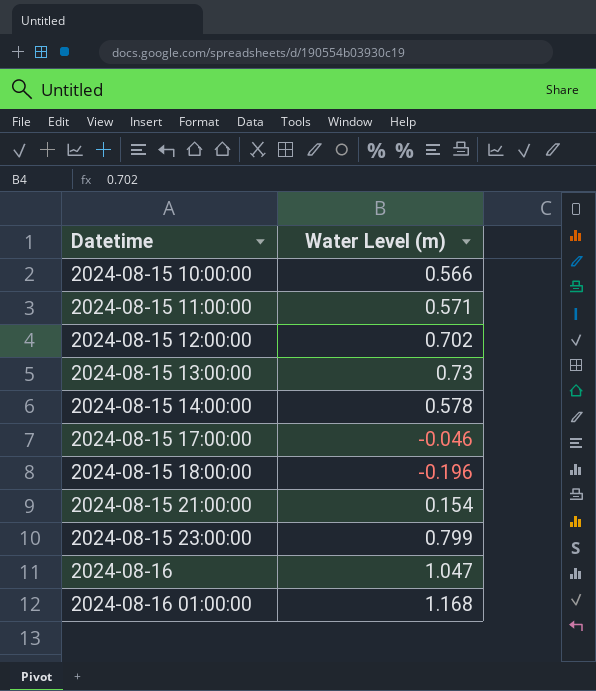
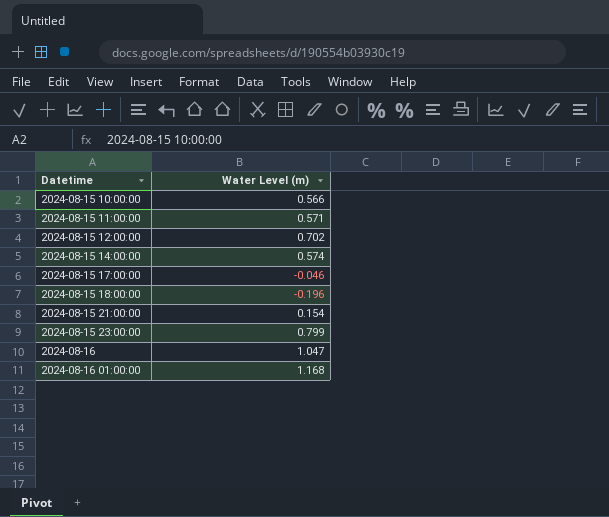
row 2024-08-15 13:00:00: 0.73 -> none
2024-08-15 14:00:00 | Water Level (m): 0.578 -> 0.574

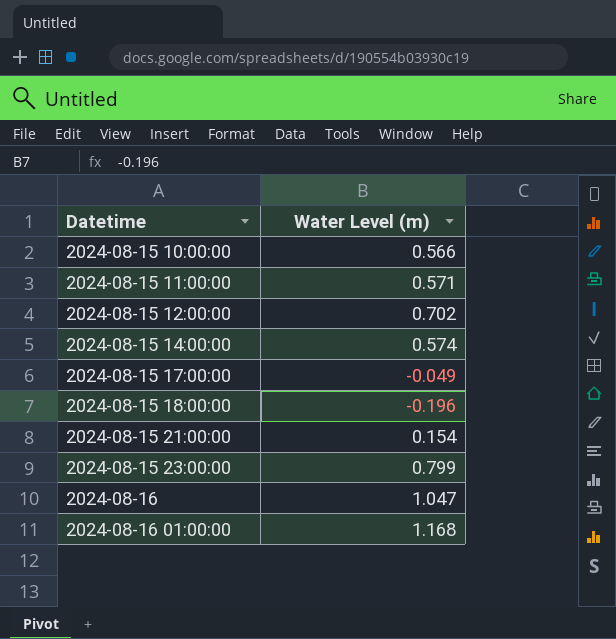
2024-08-15 17:00:00 | Water Level (m): -0.046 -> -0.049

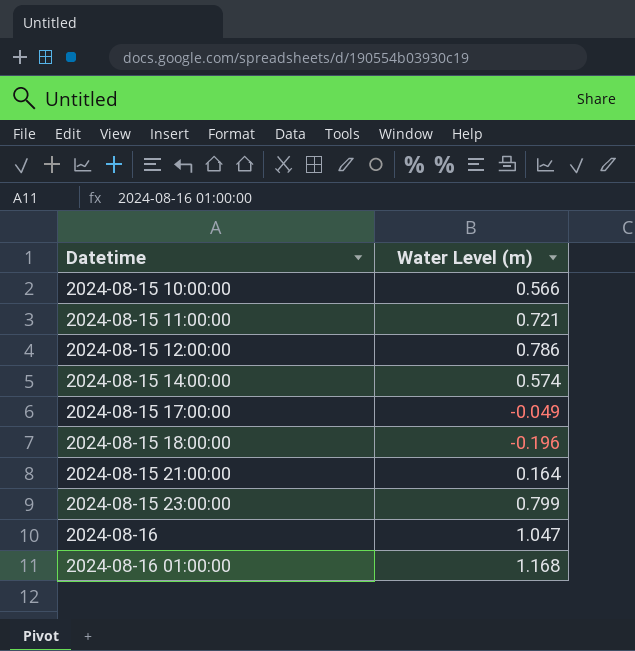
2024-08-15 11:00:00 | Water Level (m): 0.571 -> 0.721
2024-08-15 12:00:00 | Water Level (m): 0.702 -> 0.786
2024-08-15 21:00:00 | Water Level (m): 0.154 -> 0.164

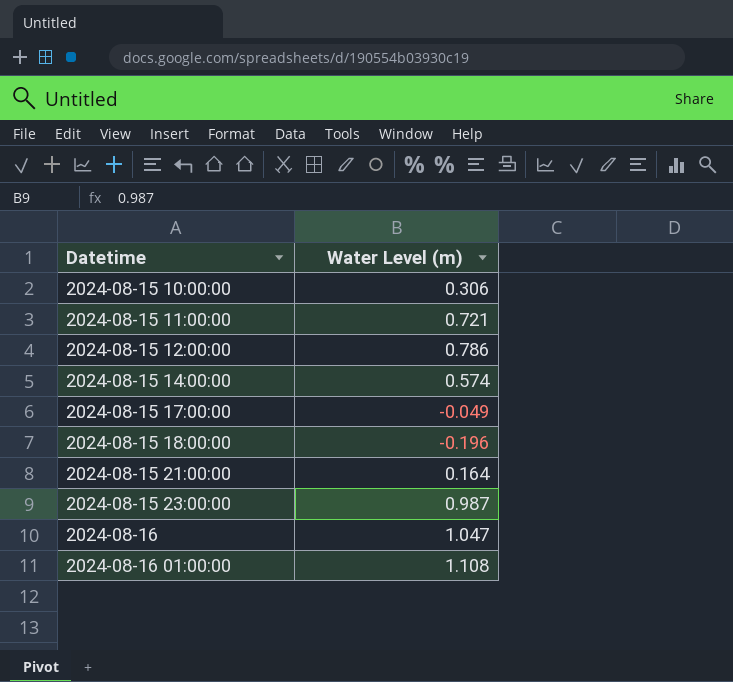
2024-08-15 10:00:00 | Water Level (m): 0.566 -> 0.306
2024-08-15 23:00:00 | Water Level (m): 0.799 -> 0.987
2024-08-16 01:00:00 | Water Level (m): 1.168 -> 1.108

